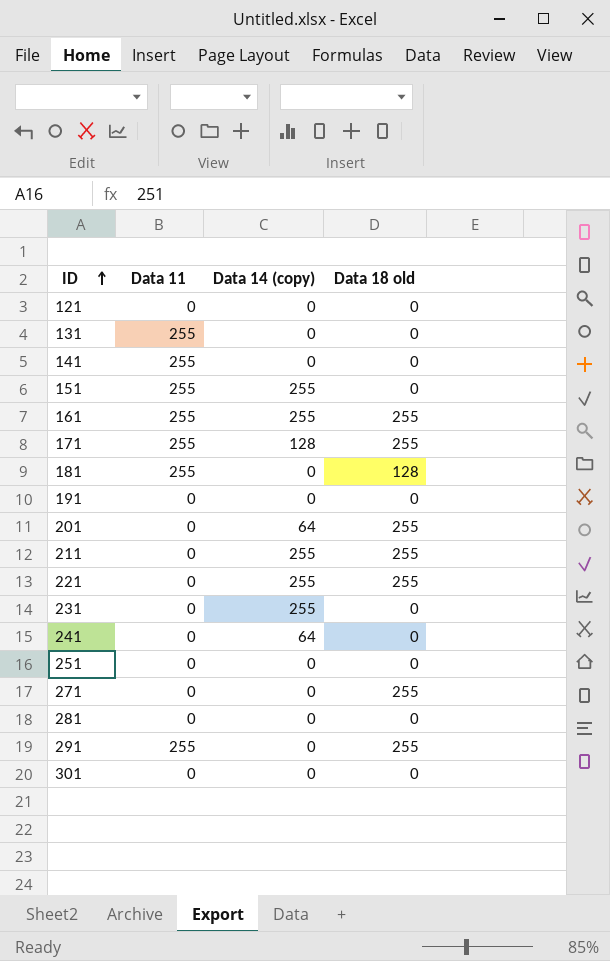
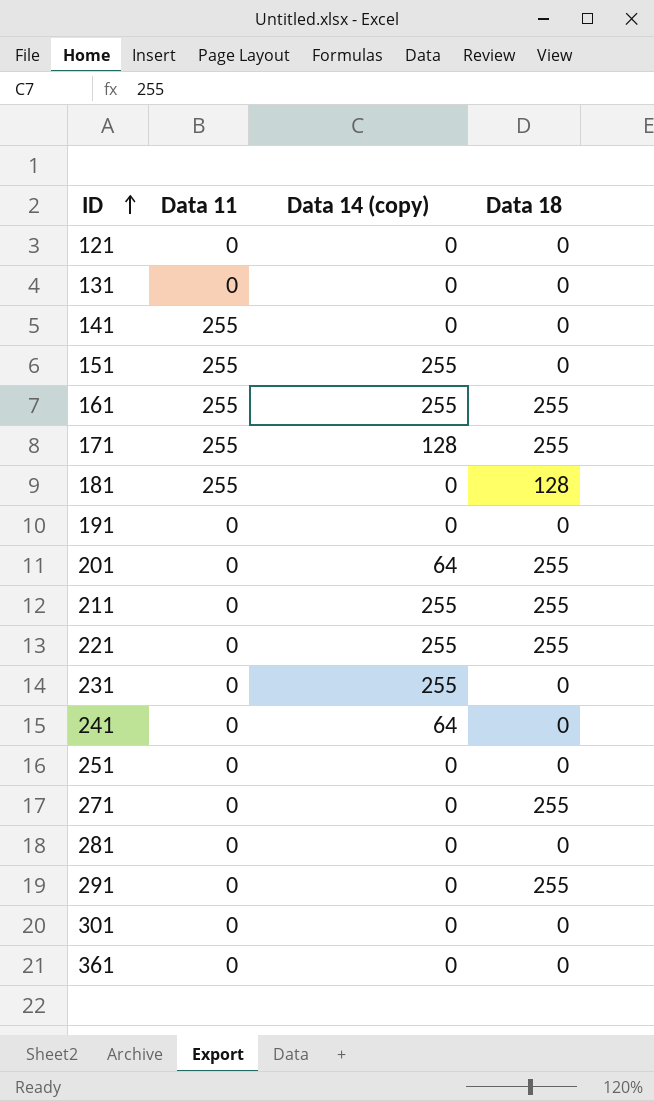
column name: Data 18 old -> Data 18
131 | Data 11: 255 -> 0
291 | Data 11: 255 -> 0
row 361: none -> 0 | 0 | 0

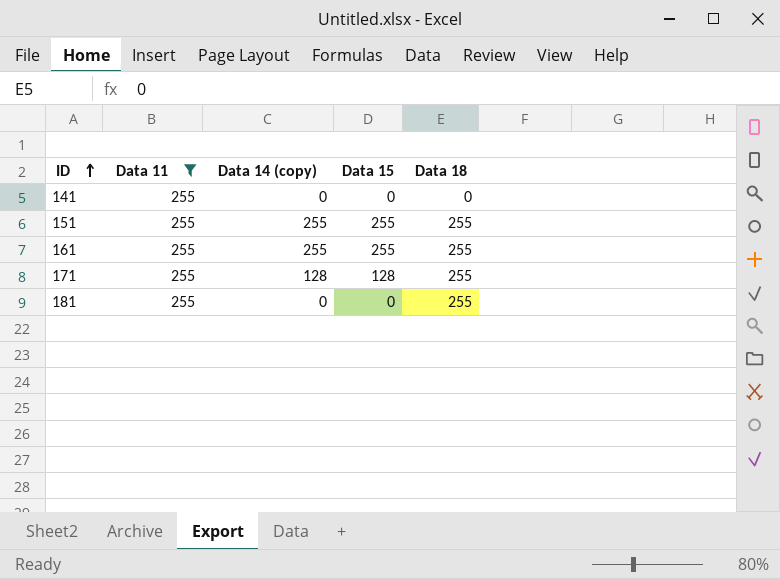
filter: none -> Data 11 = 255
column Data 15 | position: none -> 4
151 | Data 18: 0 -> 255
181 | Data 18: 128 -> 255

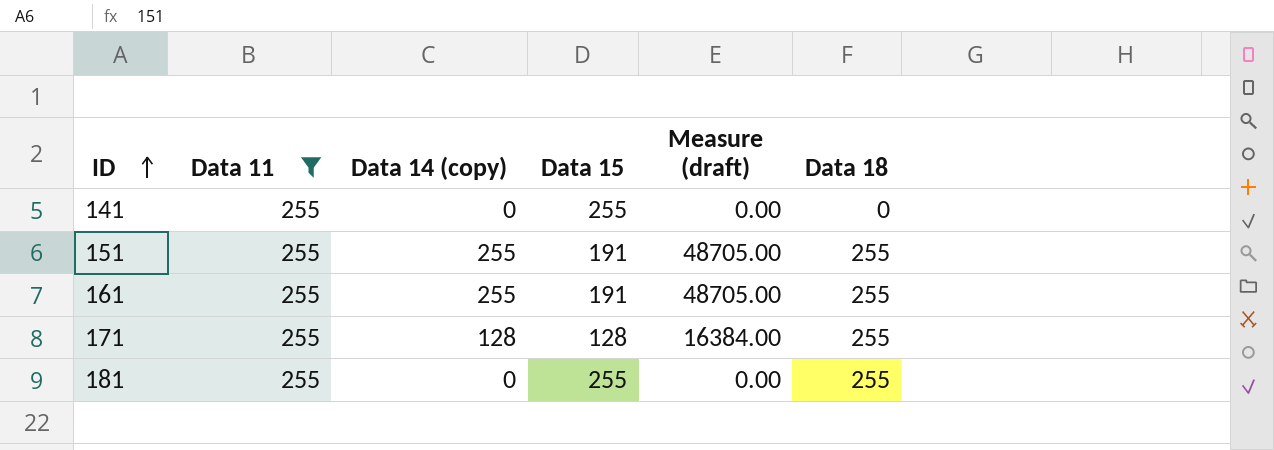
column Measure (draft) | formula: none -> [Data 14 (copy)] * [Data 15]
141 | Data 15: 0 -> 255
151 | Data 15: 255 -> 191
161 | Data 15: 255 -> 191
181 | Data 15: 0 -> 255

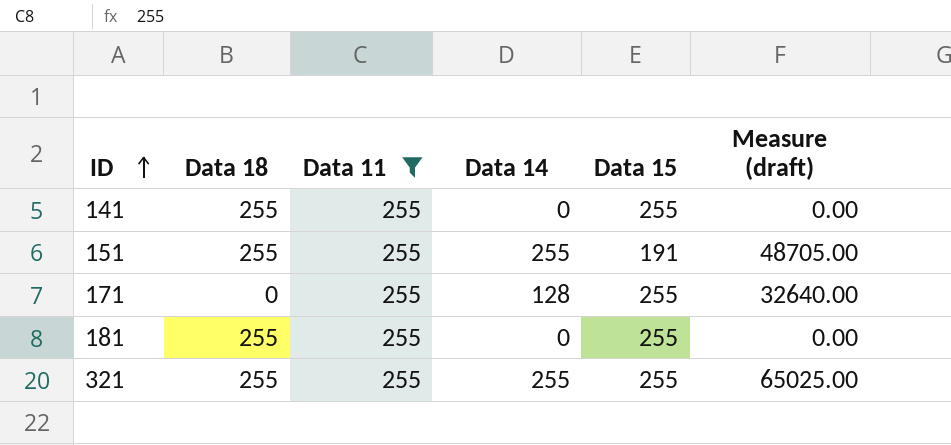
column Data 18 | position: 6 -> 2
column name: Data 14 (copy) -> Data 14
row 161: 255 | 255 | 191 | 48705.00 | 255 -> none
141 | Data 18: 0 -> 255
171 | Data 18: 255 -> 0
171 | Data 15: 128 -> 255
171 | Measure (draft): 16384.00 -> 32640.00
row 321: none -> 255 | 255 | 255 | 255 | 65025.00

